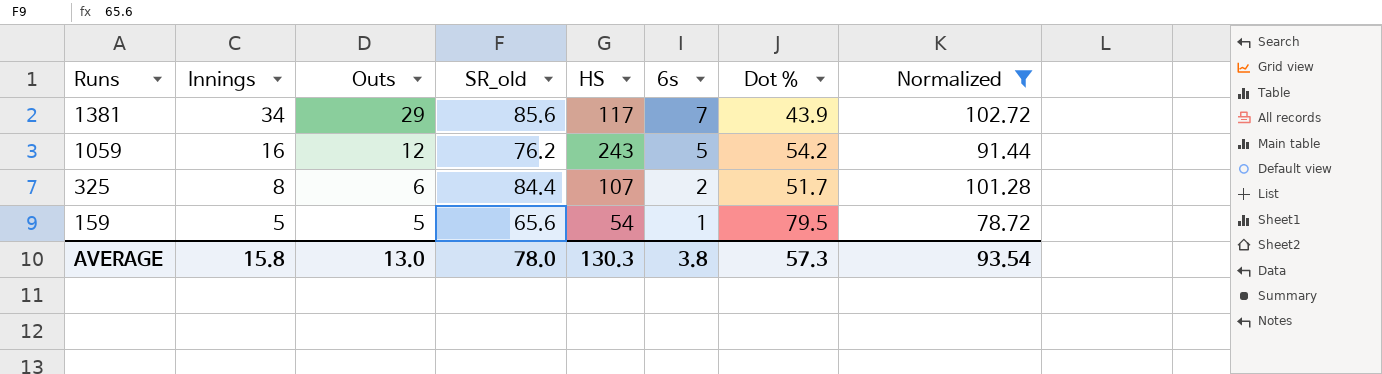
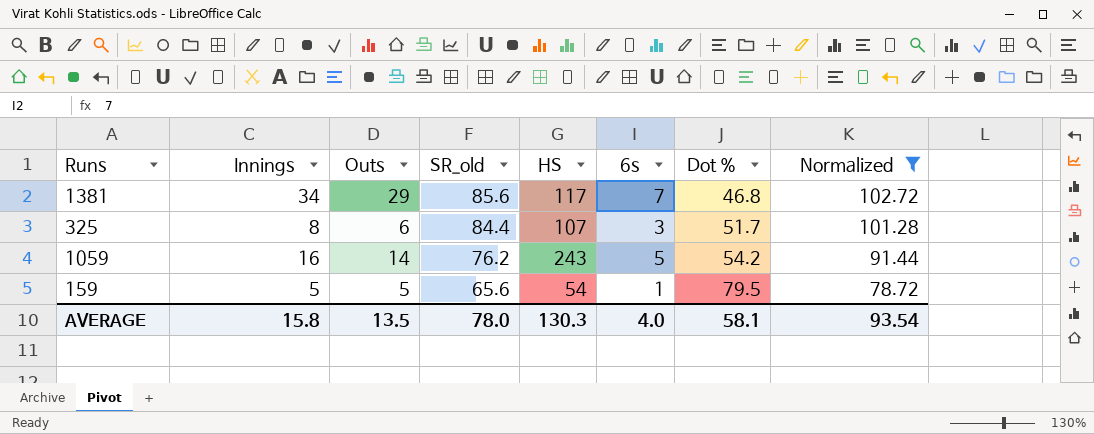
row order: Runs descending -> SR_old descending
1381 | Dot %: 43.9 -> 46.8
325 | 6s: 2 -> 3
1059 | Outs: 12 -> 14
AVERAGE | Outs: 13.0 -> 13.5
AVERAGE | 6s: 3.8 -> 4.0
AVERAGE | Dot %: 57.3 -> 58.1

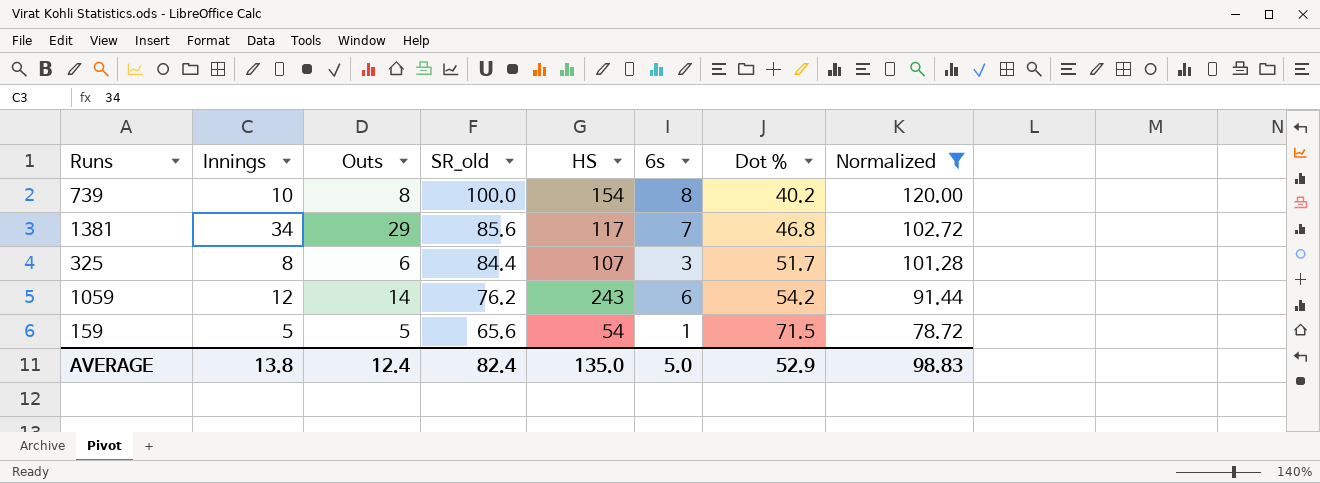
row 739: none -> 10 | 8 | 100.0 | 154 | 8 | 40.2 | 120.00
1059 | Innings: 16 -> 12
1059 | 6s: 5 -> 6
159 | Dot %: 79.5 -> 71.5
AVERAGE | Innings: 15.8 -> 13.8
AVERAGE | Outs: 13.5 -> 12.4
AVERAGE | SR_old: 78.0 -> 82.4
AVERAGE | HS: 130.3 -> 135.0
AVERAGE | 6s: 4.0 -> 5.0
AVERAGE | Dot %: 58.1 -> 52.9
AVERAGE | Normalized: 93.54 -> 98.83

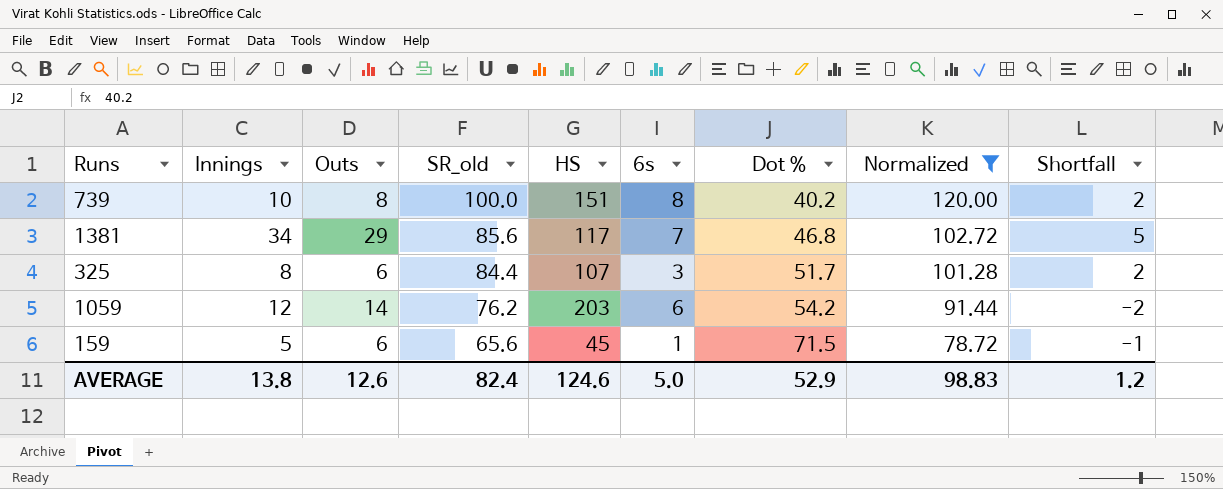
column Shortfall | formula: none -> [Innings] - [Outs]
739 | HS: 154 -> 151
1059 | HS: 243 -> 203
159 | Outs: 5 -> 6
159 | HS: 54 -> 45
AVERAGE | Outs: 12.4 -> 12.6
AVERAGE | HS: 135.0 -> 124.6

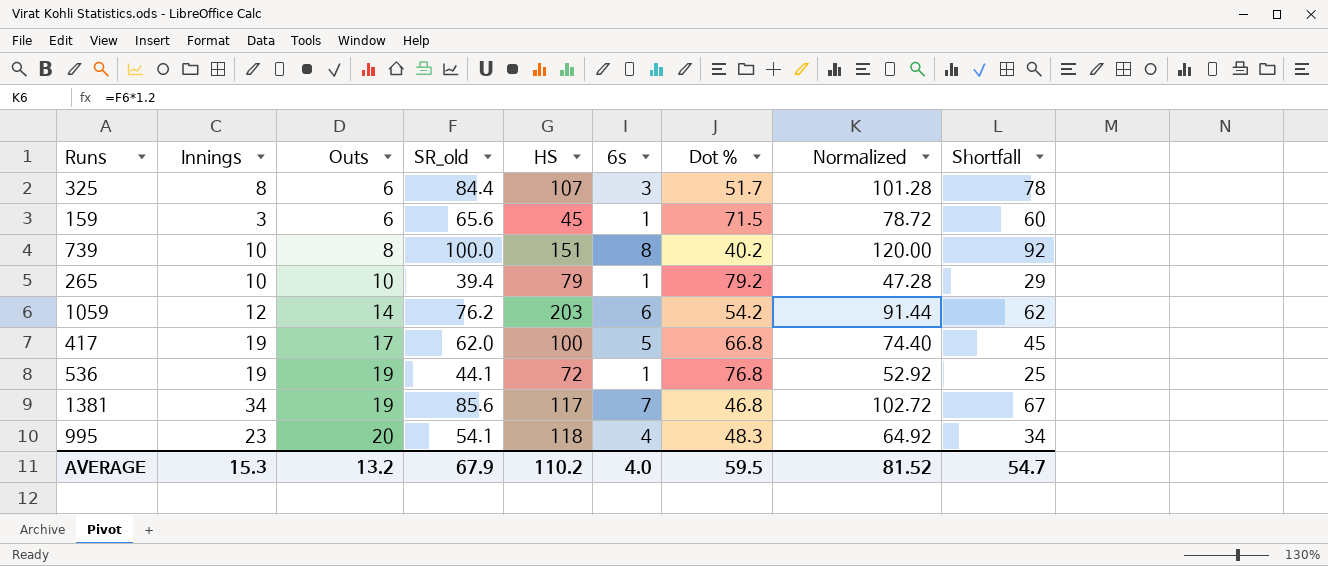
filter: Normalized >= 78.72 -> none
row order: SR_old descending -> Outs ascending
column Shortfall | formula: [Innings] - [Outs] -> [SR_old] - [Outs]
159 | Innings: 5 -> 3
1381 | Outs: 29 -> 19
AVERAGE | Innings: 13.8 -> 15.3
AVERAGE | Outs: 12.6 -> 13.2
AVERAGE | SR_old: 82.4 -> 67.9
AVERAGE | HS: 124.6 -> 110.2
AVERAGE | 6s: 5.0 -> 4.0
AVERAGE | Dot %: 52.9 -> 59.5
AVERAGE | Normalized: 98.83 -> 81.52
AVERAGE | Shortfall: 1.2 -> 54.7

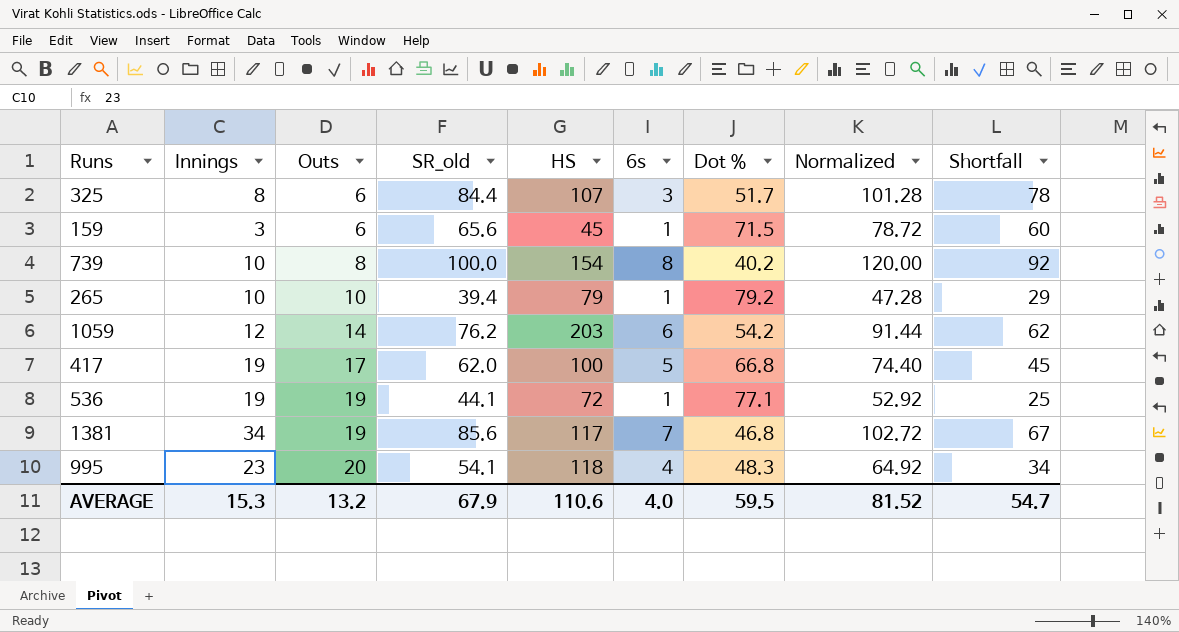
739 | HS: 151 -> 154
536 | Dot %: 76.8 -> 77.1
AVERAGE | HS: 110.2 -> 110.6

